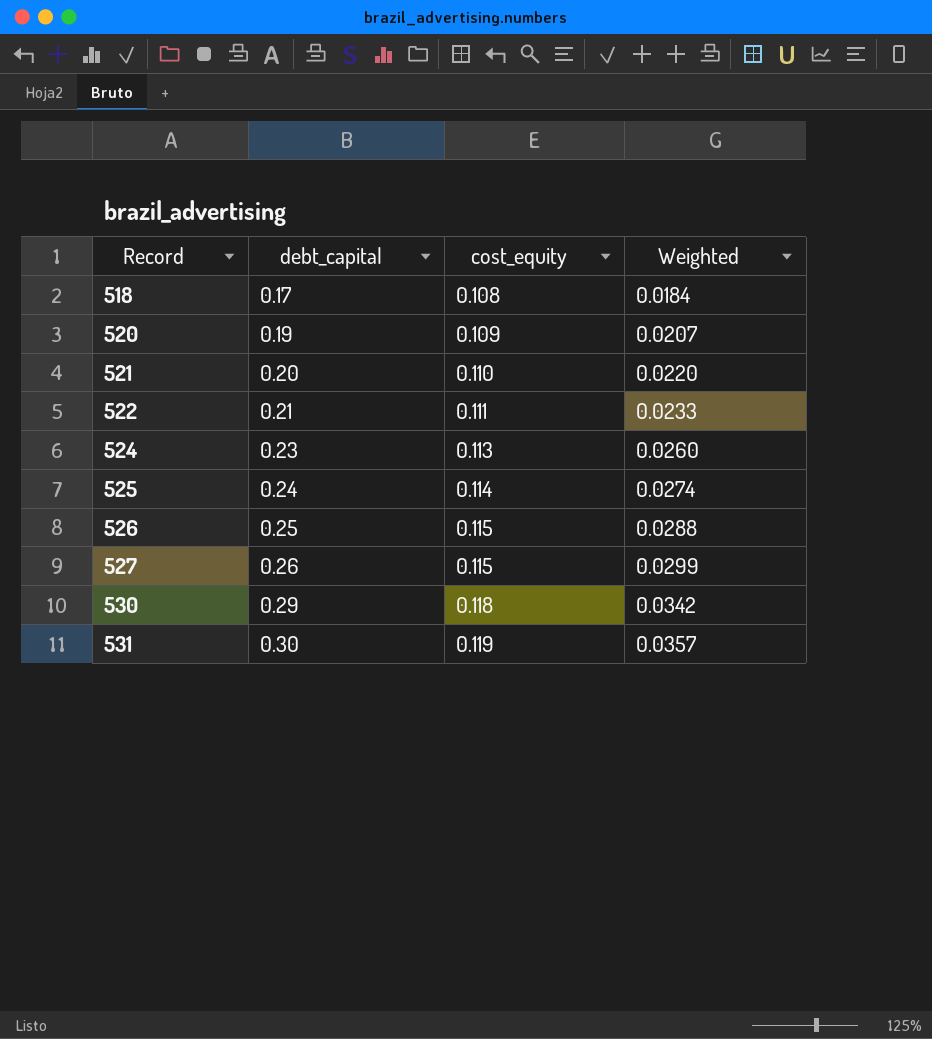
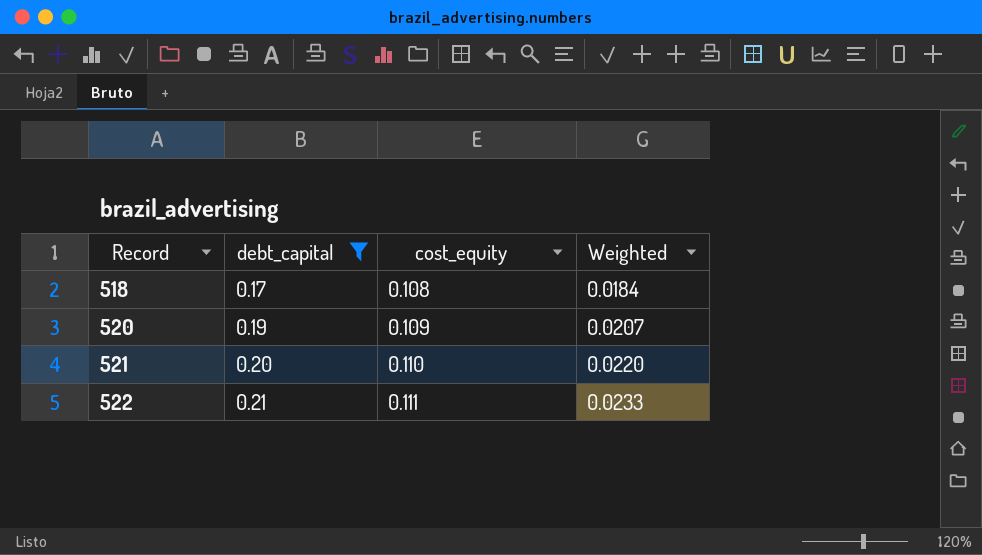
filter: none -> debt_capital <= 0.21

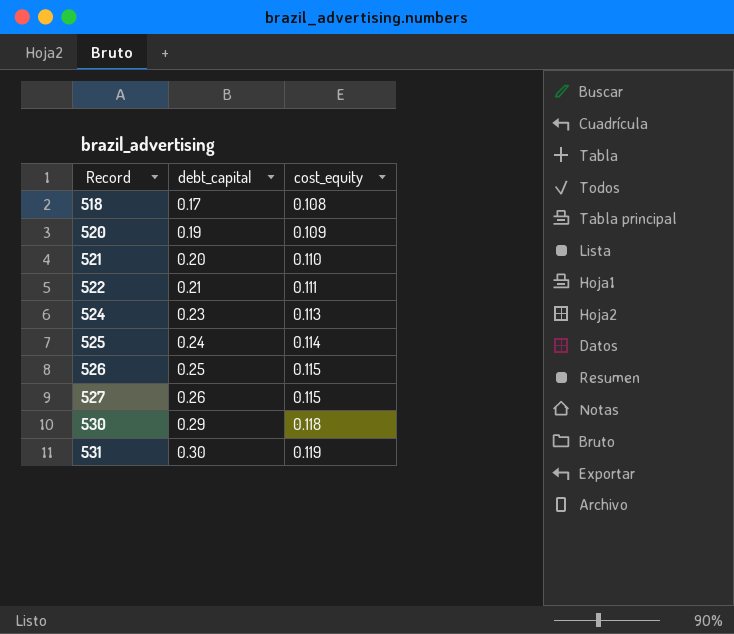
filter: debt_capital <= 0.21 -> none
column Weighted | formula: [debt_capital] * [cost_equity] -> none

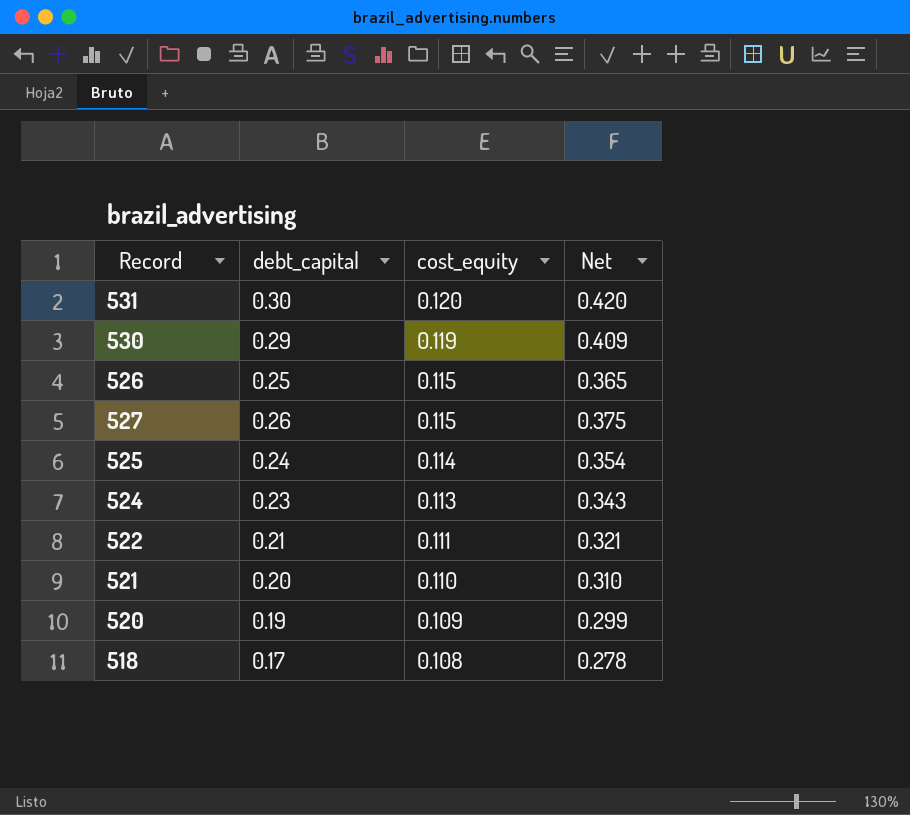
row order: Record ascending -> cost_equity descending
column Net | formula: none -> [debt_capital] + [cost_equity]
531 | cost_equity: 0.119 -> 0.120
530 | cost_equity: 0.118 -> 0.119

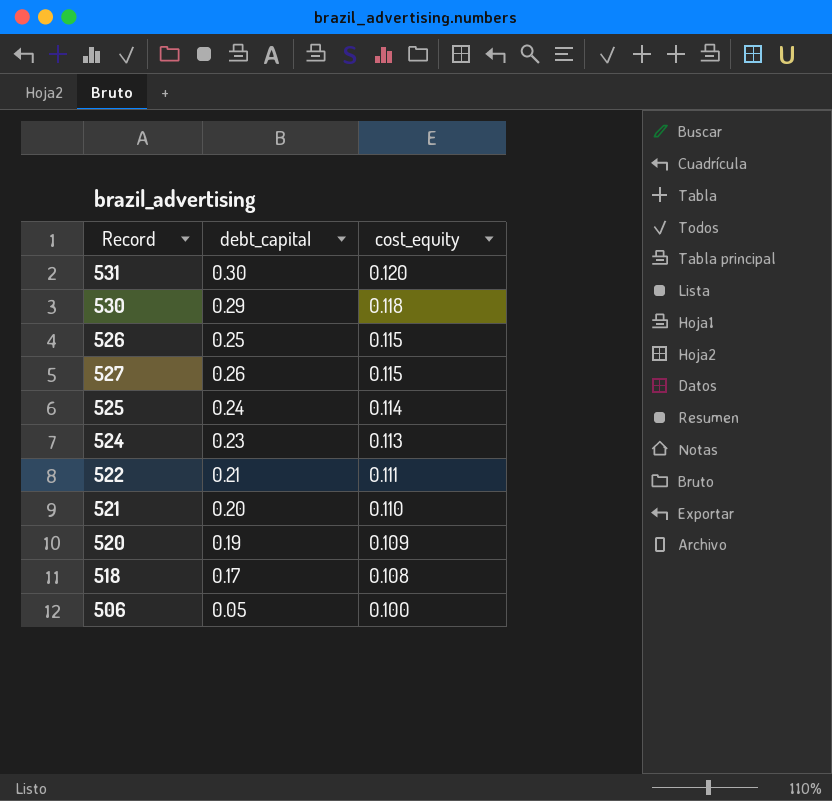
column Net | formula: [debt_capital] + [cost_equity] -> none
530 | cost_equity: 0.119 -> 0.118
row 506: none -> 0.05 | 0.100

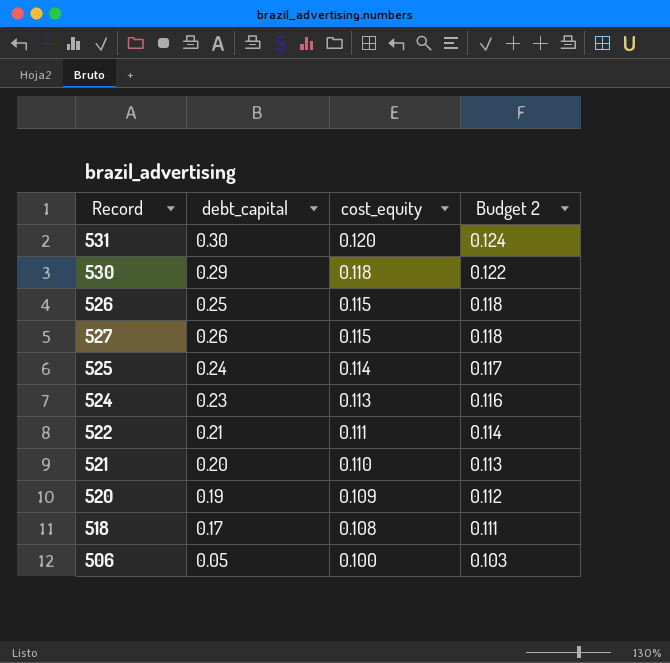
column Budget 2 | formula: none -> [cost_equity] * 1.03

